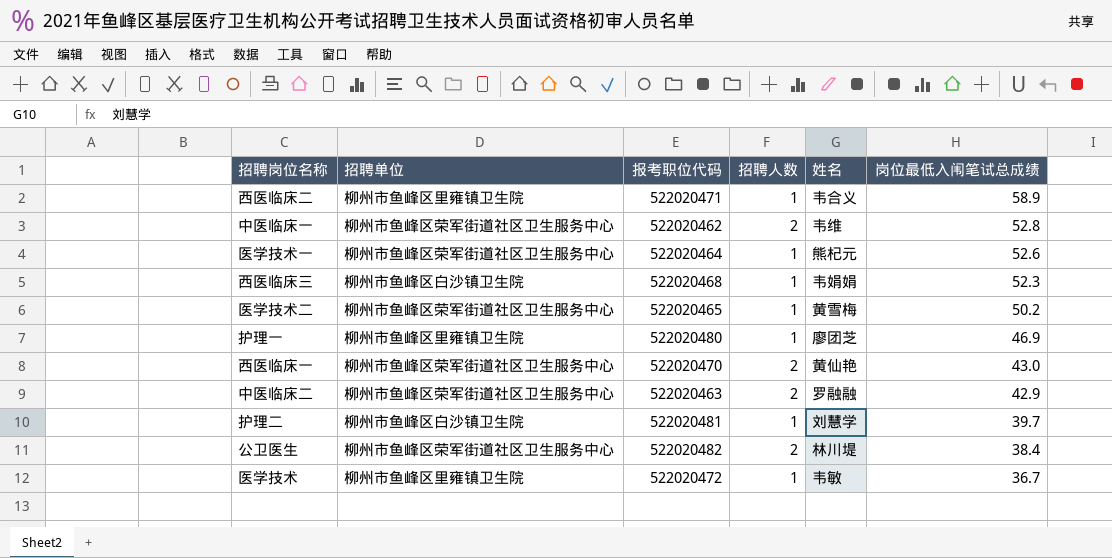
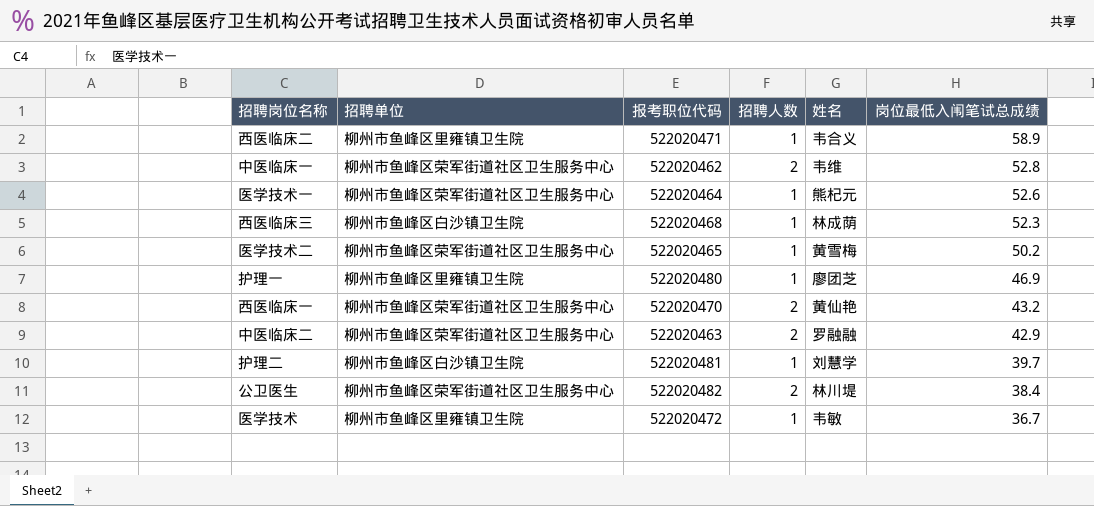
西医临床三 | 姓名: 韦娟娟 -> 林成荫
西医临床一 | 岗位最低入闱笔试总成绩: 43.0 -> 43.2

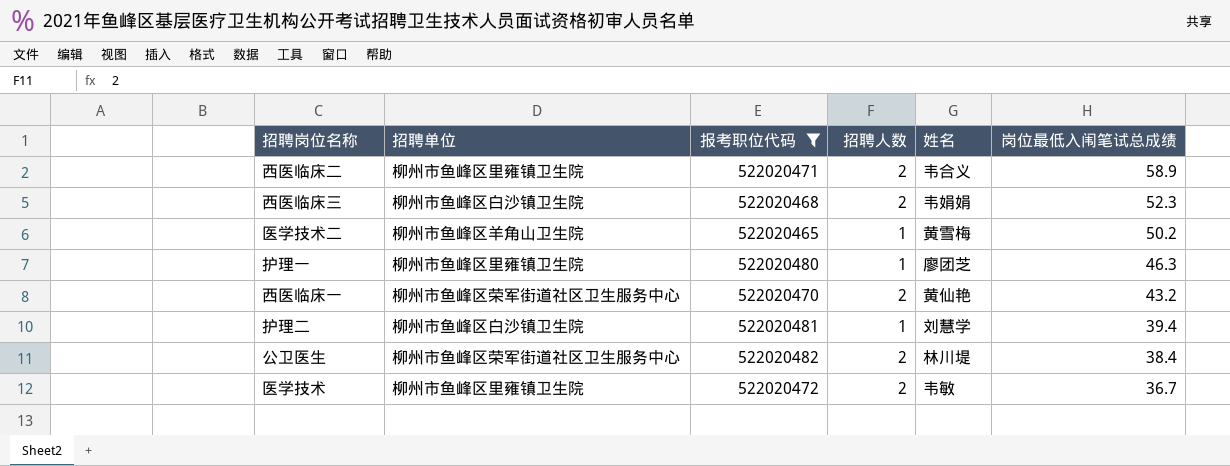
filter: none -> 报考职位代码 >= 522020465
西医临床二 | 招聘人数: 1 -> 2
西医临床三 | 招聘人数: 1 -> 2
西医临床三 | 姓名: 林成荫 -> 韦娟娟
医学技术二 | 招聘单位: 柳州市鱼峰区荣军街道社区卫生服务中心 -> 柳州市鱼峰区羊角山卫生院
护理一 | 岗位最低入闱笔试总成绩: 46.9 -> 46.3
护理二 | 岗位最低入闱笔试总成绩: 39.7 -> 39.4
医学技术 | 招聘人数: 1 -> 2

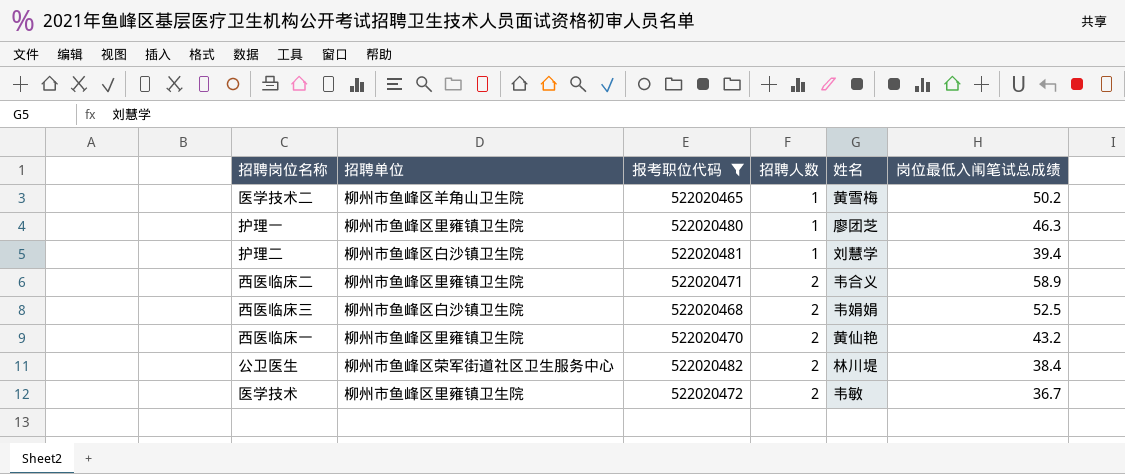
row order: 岗位最低入闱笔试总成绩 descending -> 招聘人数 ascending
西医临床三 | 岗位最低入闱笔试总成绩: 52.3 -> 52.5
西医临床一 | 招聘单位: 柳州市鱼峰区荣军街道社区卫生服务中心 -> 柳州市鱼峰区里雍镇卫生院

